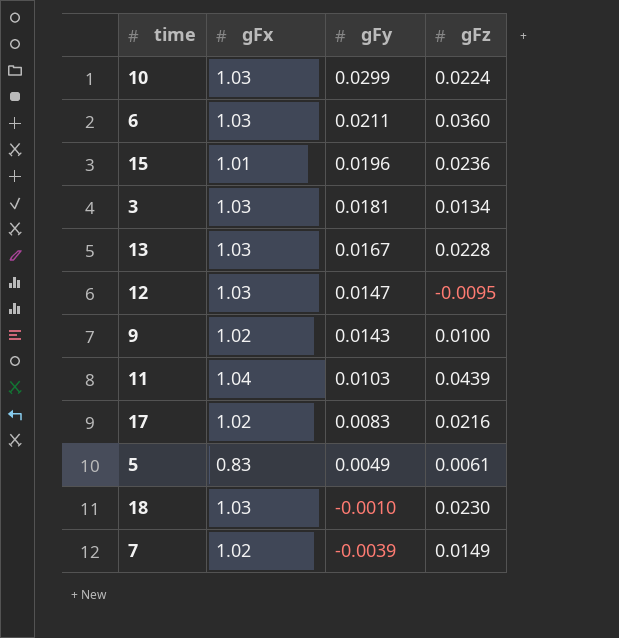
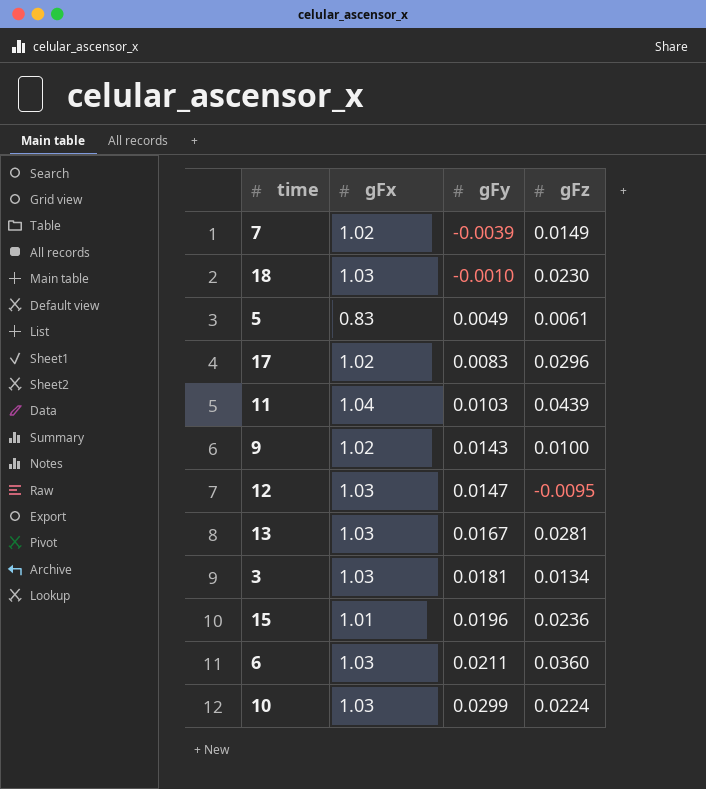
row order: gFy descending -> gFy ascending
17 | gFz: 0.0216 -> 0.0296
13 | gFz: 0.0228 -> 0.0281

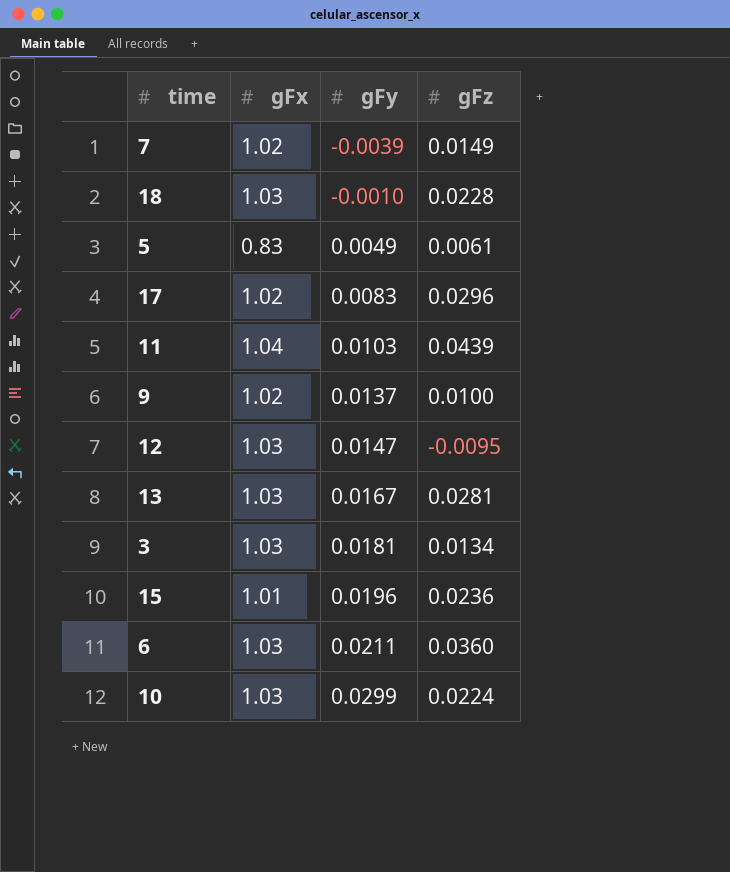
18 | gFz: 0.0230 -> 0.0228
9 | gFy: 0.0143 -> 0.0137

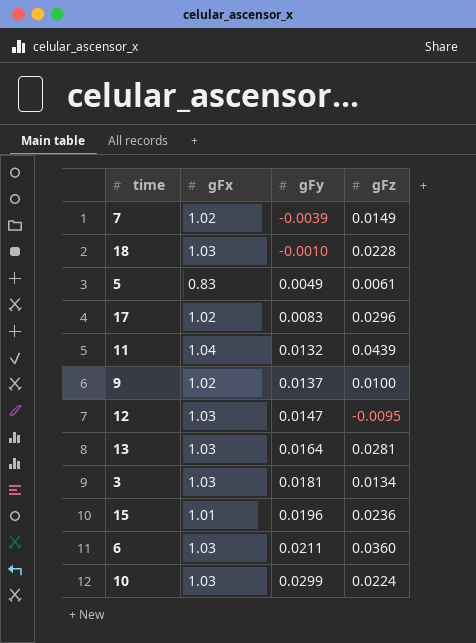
11 | gFy: 0.0103 -> 0.0132
13 | gFy: 0.0167 -> 0.0164

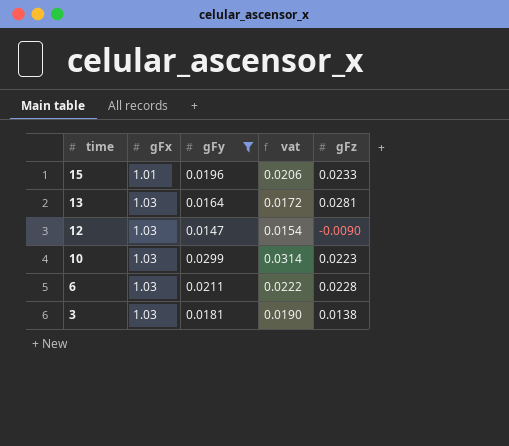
filter: none -> gFy >= 0.0147
row order: gFy ascending -> time descending
column vat | formula: none -> [gFy] * 1.05
15 | gFz: 0.0236 -> 0.0233
12 | gFz: -0.0095 -> -0.0090
10 | gFz: 0.0224 -> 0.0223
6 | gFz: 0.0360 -> 0.0228
3 | gFz: 0.0134 -> 0.0138

